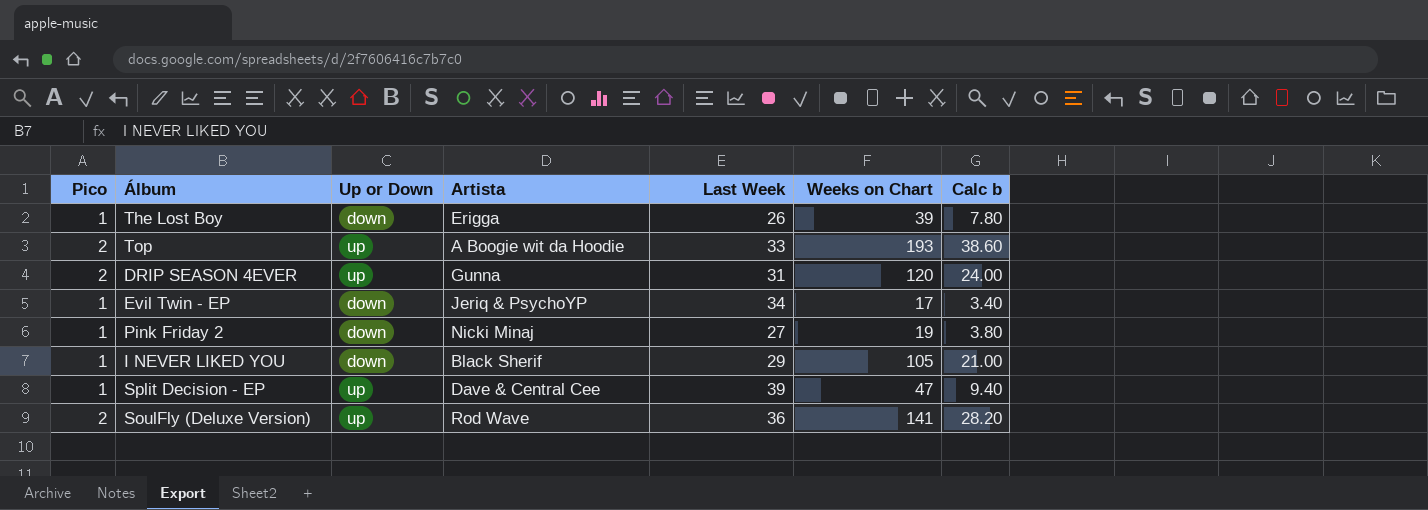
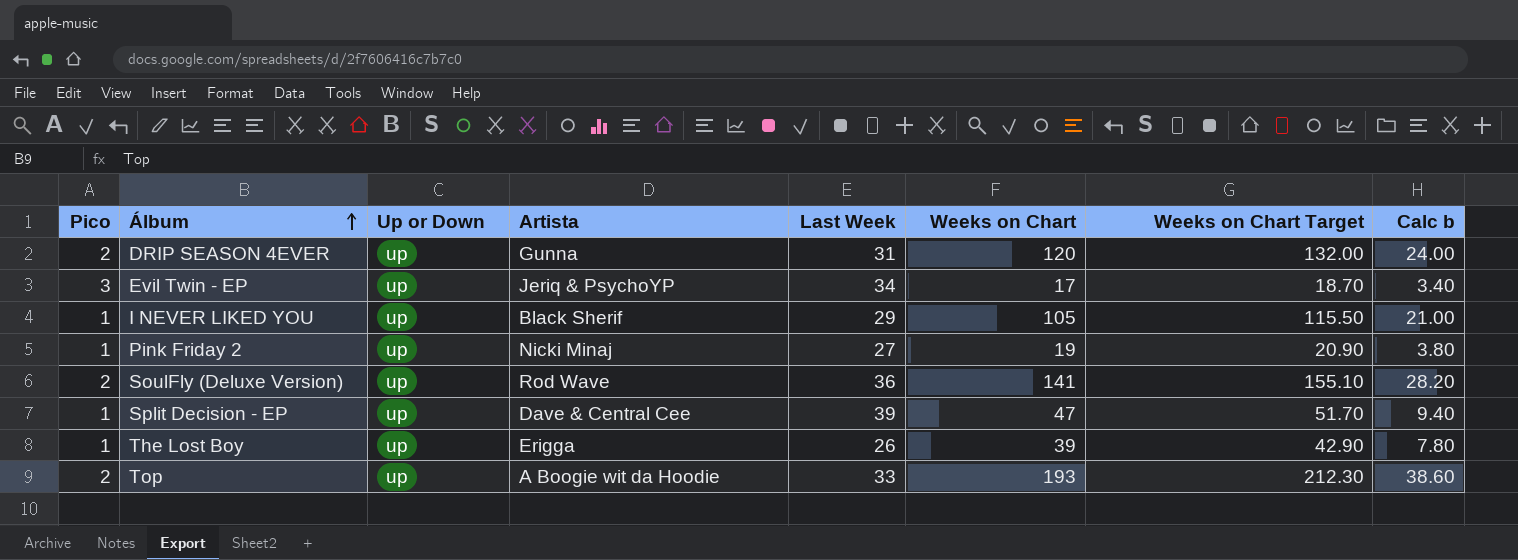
row order: none -> Álbum ascending
column Weeks on Chart Target | formula: none -> [Weeks on Chart] * 1.1
Evil Twin - EP | Pico: 1 -> 3
Evil Twin - EP | Up or Down: down -> up
I NEVER LIKED YOU | Up or Down: down -> up
Pink Friday 2 | Up or Down: down -> up
The Lost Boy | Up or Down: down -> up

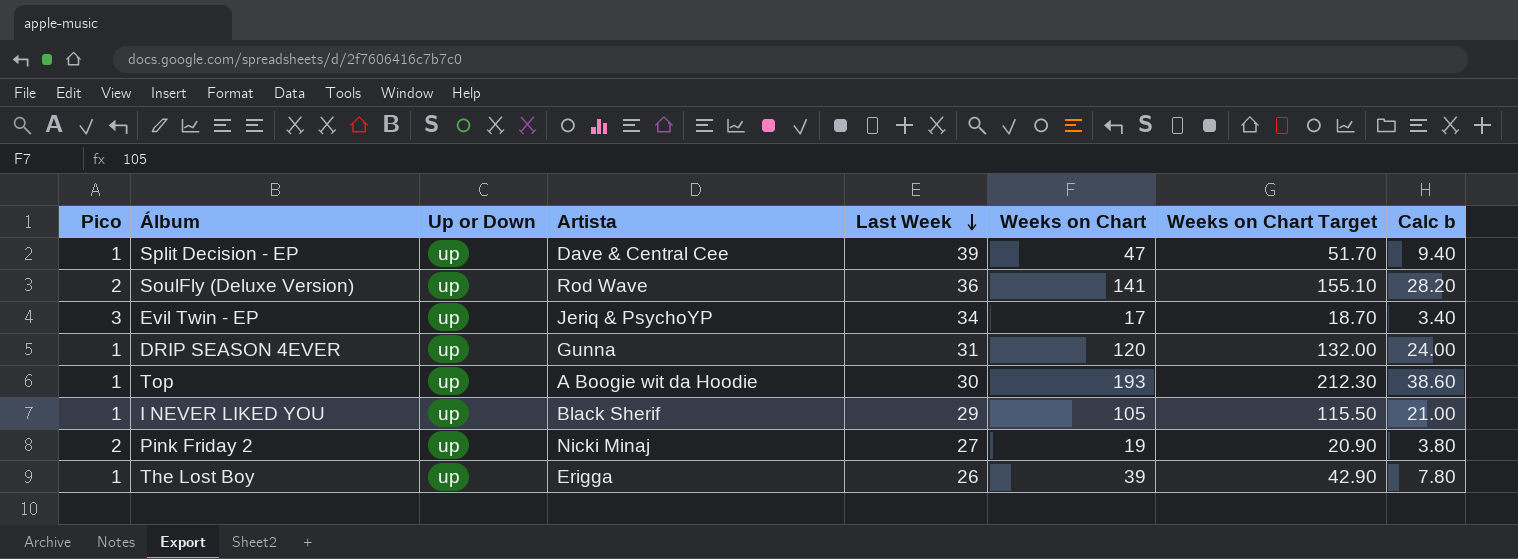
row order: Álbum ascending -> Last Week descending
DRIP SEASON 4EVER | Pico: 2 -> 1
Top | Pico: 2 -> 1
Top | Last Week: 33 -> 30
Pink Friday 2 | Pico: 1 -> 2

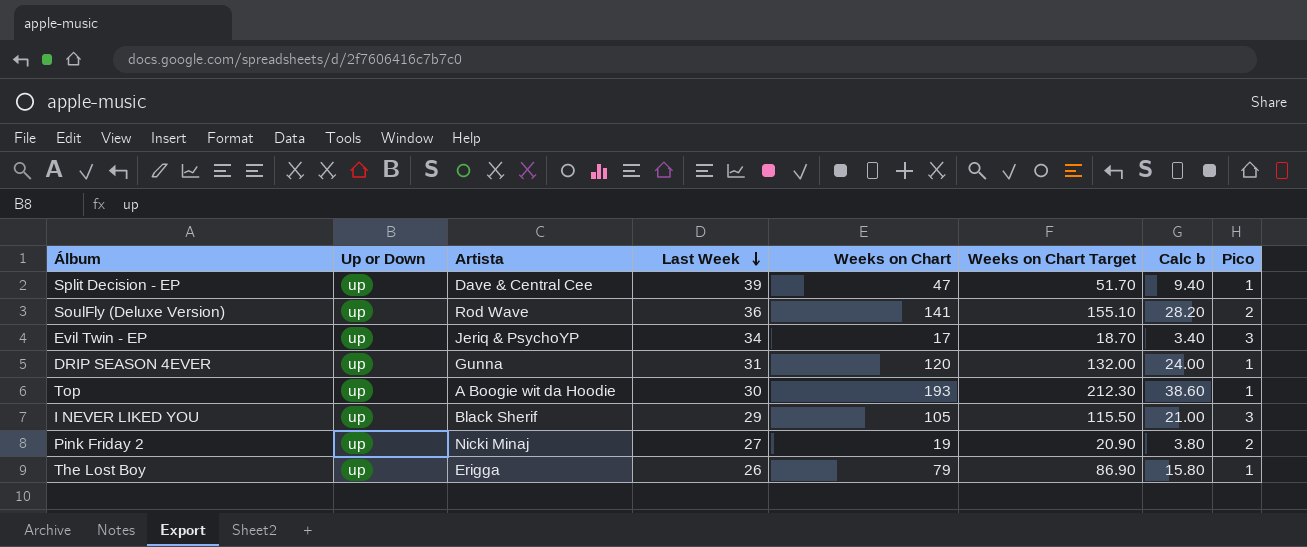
column Pico | position: 1 -> 8
I NEVER LIKED YOU | Pico: 1 -> 3
The Lost Boy | Weeks on Chart: 39 -> 79
The Lost Boy | Weeks on Chart Target: 42.90 -> 86.90
The Lost Boy | Calc b: 7.80 -> 15.80

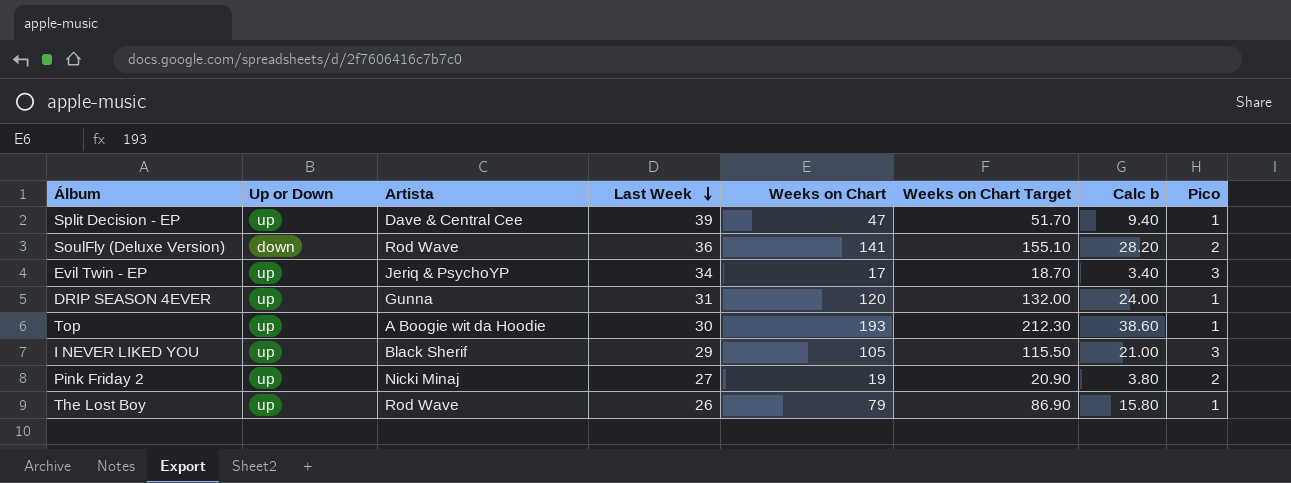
SoulFly (Deluxe Version) | Up or Down: up -> down
The Lost Boy | Artista: Erigga -> Rod Wave

